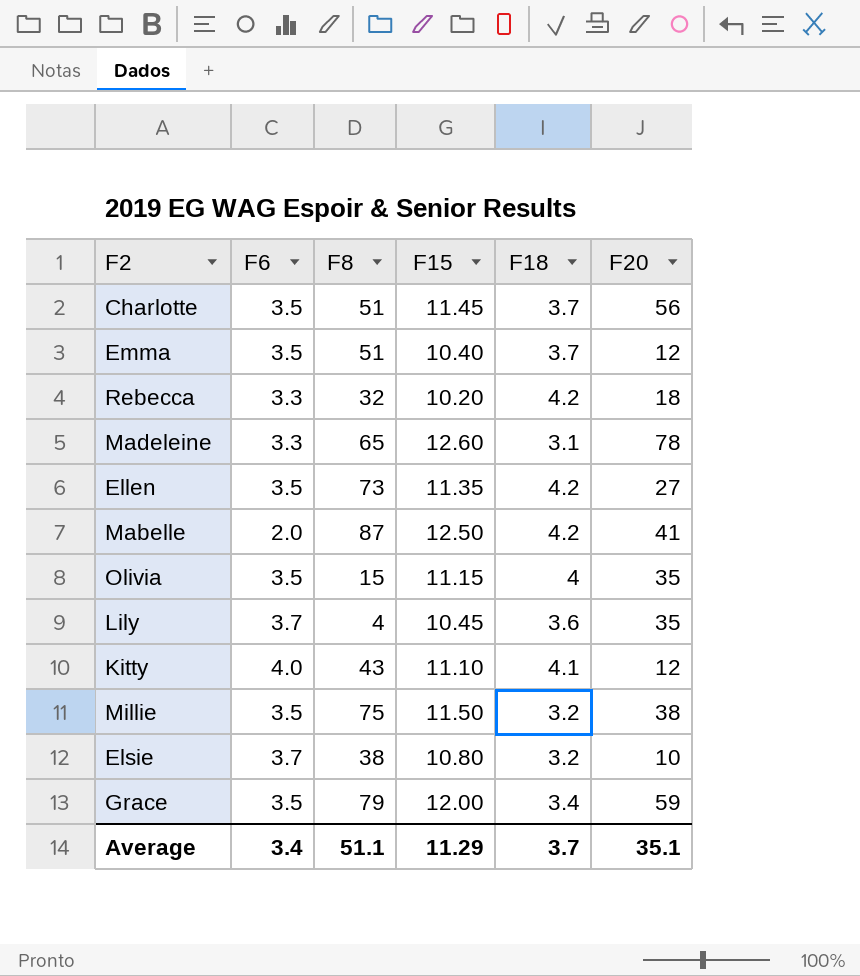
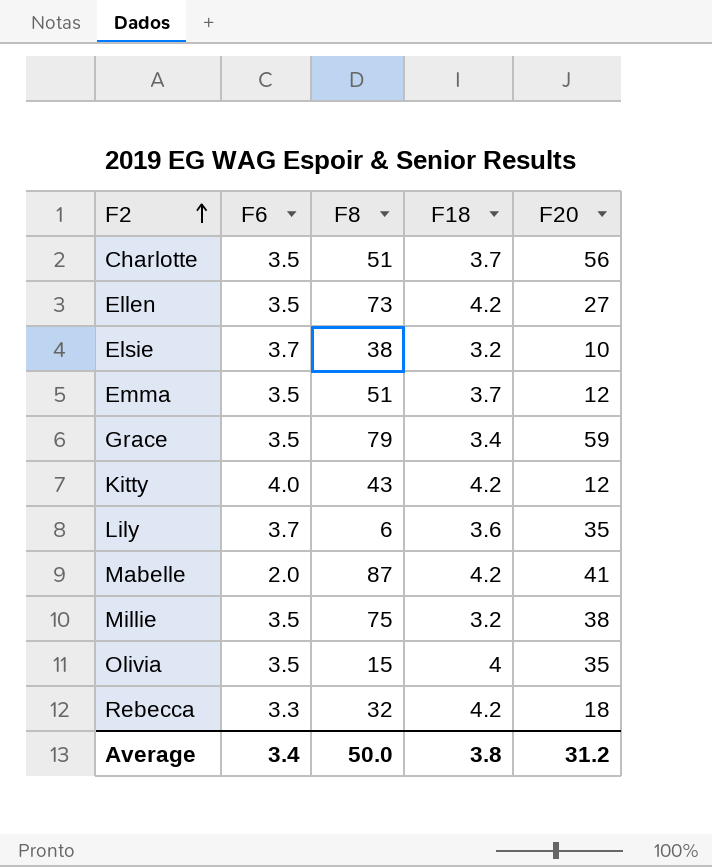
row order: none -> F2 ascending
column F15 | position: 4 -> none
row Madeleine: 3.3 | 65 | 12.60 | 3.1 | 78 -> none
Kitty | F18: 4.1 -> 4.2
Lily | F8: 4 -> 6
Average | F8: 51.1 -> 50.0
Average | F18: 3.7 -> 3.8
Average | F20: 35.1 -> 31.2

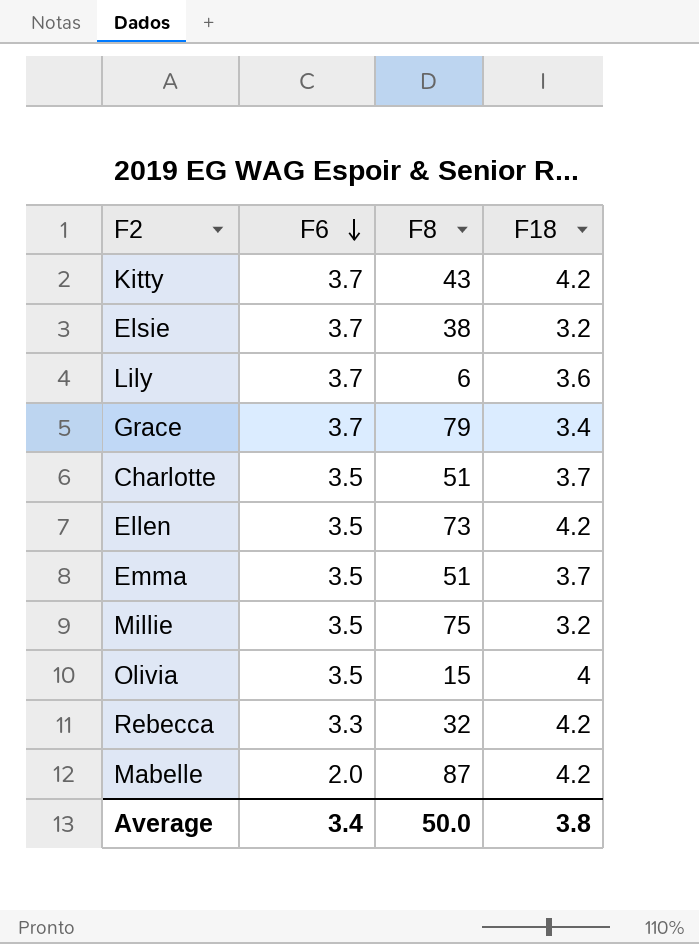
row order: F2 ascending -> F6 descending
column F20 | position: 5 -> none
Kitty | F6: 4.0 -> 3.7
Grace | F6: 3.5 -> 3.7

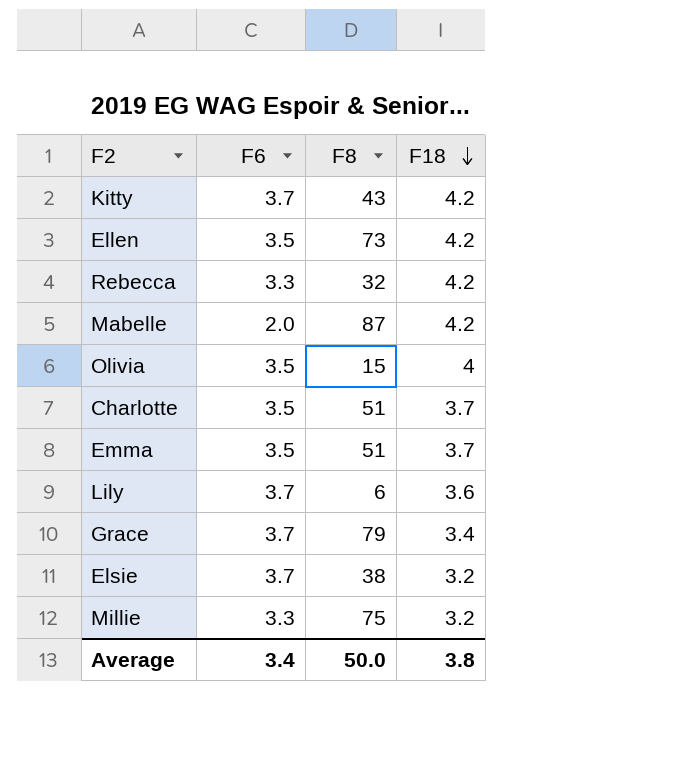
row order: F6 descending -> F18 descending
Millie | F6: 3.5 -> 3.3

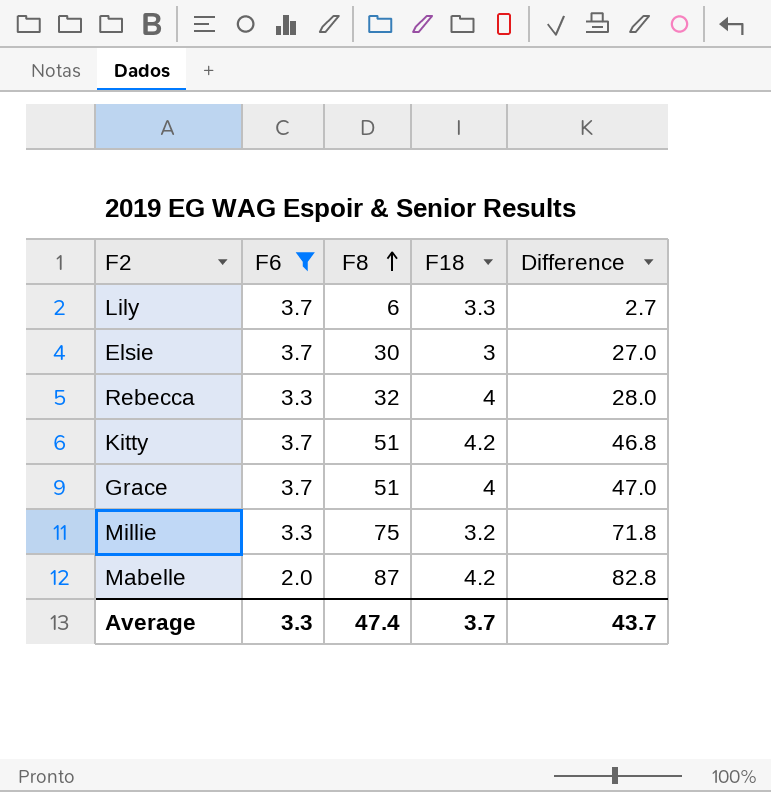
filter: none -> F6 != 3.5
row order: F18 descending -> F8 ascending
column Difference | formula: none -> [F8] - [F18]
Lily | F18: 3.6 -> 3.3
Elsie | F8: 38 -> 30
Elsie | F18: 3.2 -> 3
Rebecca | F18: 4.2 -> 4
Kitty | F8: 43 -> 51
Grace | F8: 79 -> 51
Grace | F18: 3.4 -> 4
Average | F6: 3.4 -> 3.3
Average | F8: 50.0 -> 47.4
Average | F18: 3.8 -> 3.7

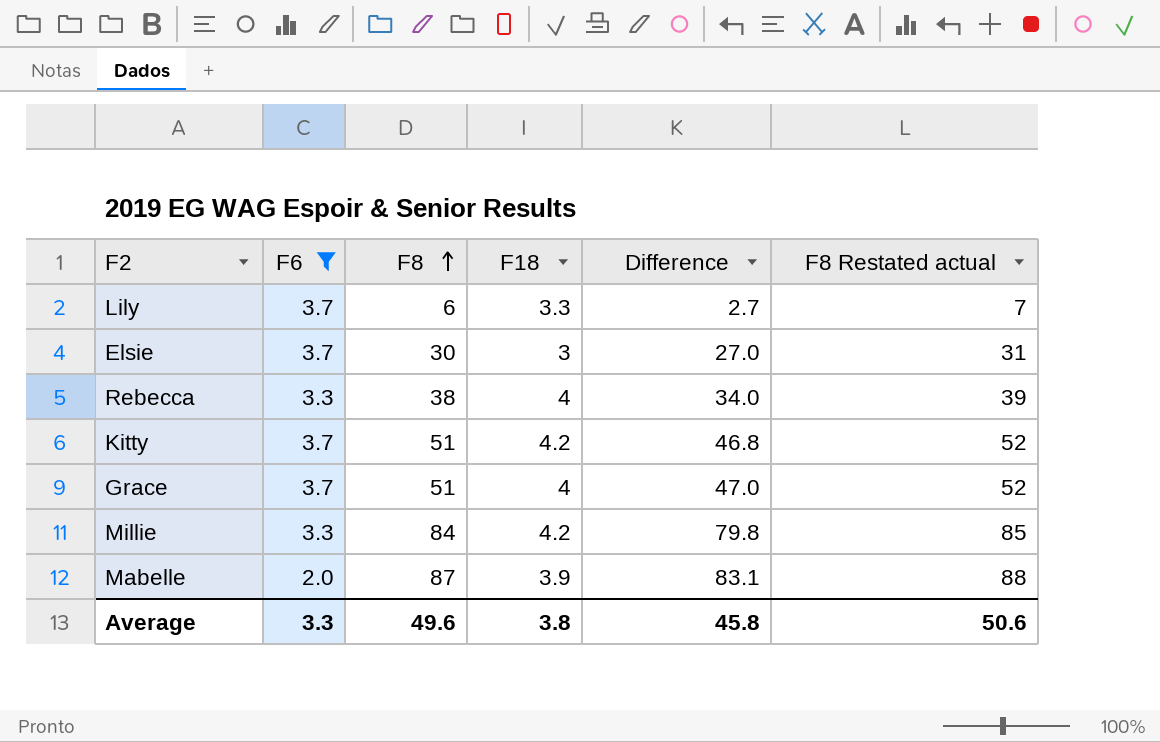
column F8 Restated actual | formula: none -> [F8] + 1
Rebecca | F8: 32 -> 38
Rebecca | Difference: 28.0 -> 34.0
Millie | F8: 75 -> 84
Millie | F18: 3.2 -> 4.2
Millie | Difference: 71.8 -> 79.8
Mabelle | F18: 4.2 -> 3.9
Mabelle | Difference: 82.8 -> 83.1
Average | F8: 47.4 -> 49.6
Average | F18: 3.7 -> 3.8
Average | Difference: 43.7 -> 45.8

